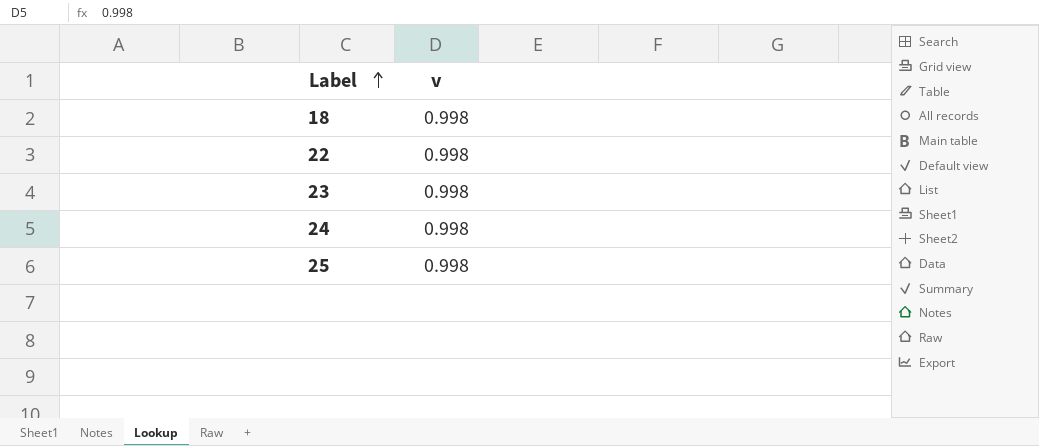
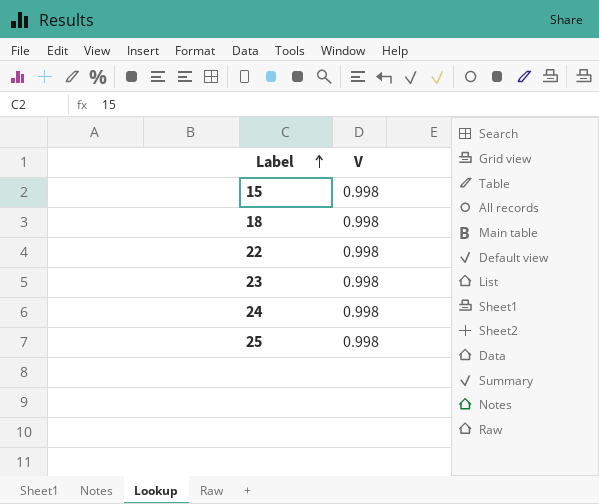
column name: v -> V
row 15: none -> 0.998

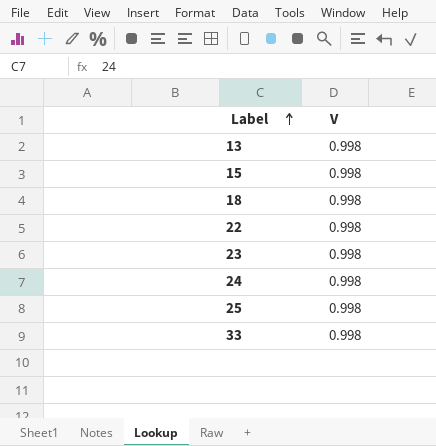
row 13: none -> 0.998
row 33: none -> 0.998

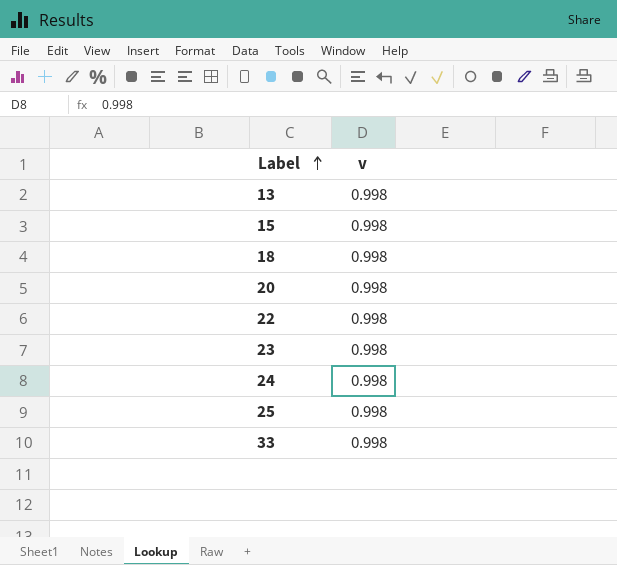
column name: V -> v
row 20: none -> 0.998

